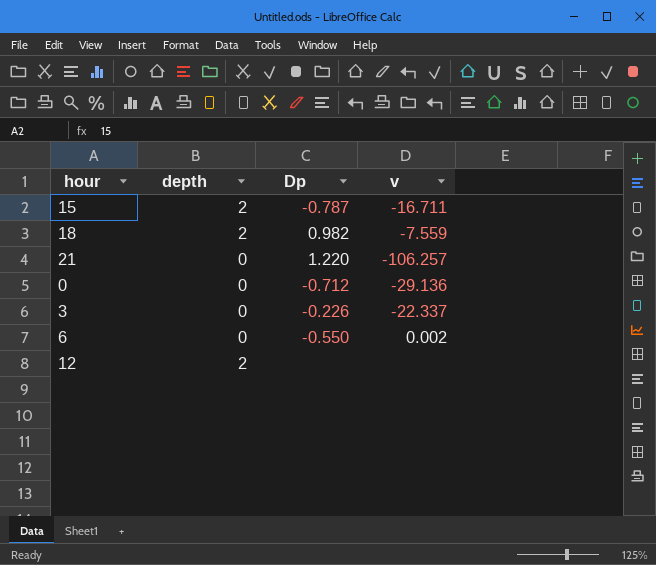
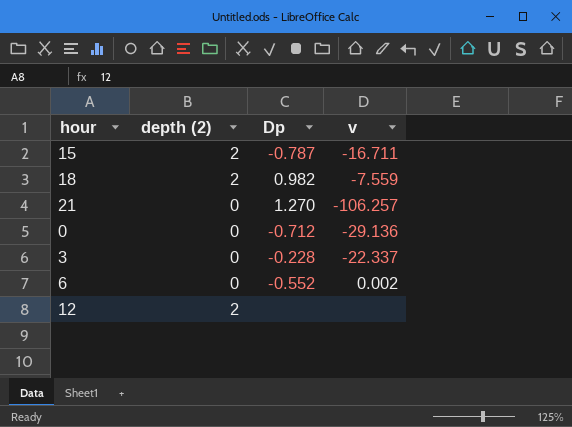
column name: depth -> depth (2)
21 | Dp: 1.220 -> 1.270
3 | Dp: -0.226 -> -0.228
6 | Dp: -0.550 -> -0.552

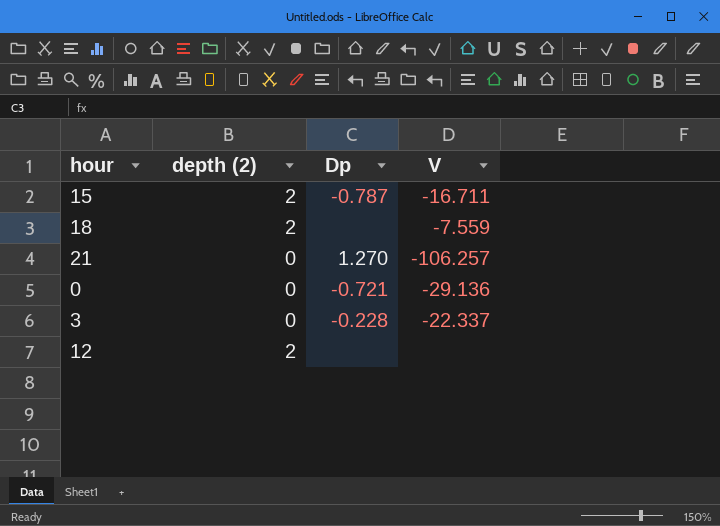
column name: v -> V
row 6: 0 | -0.552 | 0.002 -> none
18 | Dp: 0.982 -> none
0 | Dp: -0.712 -> -0.721

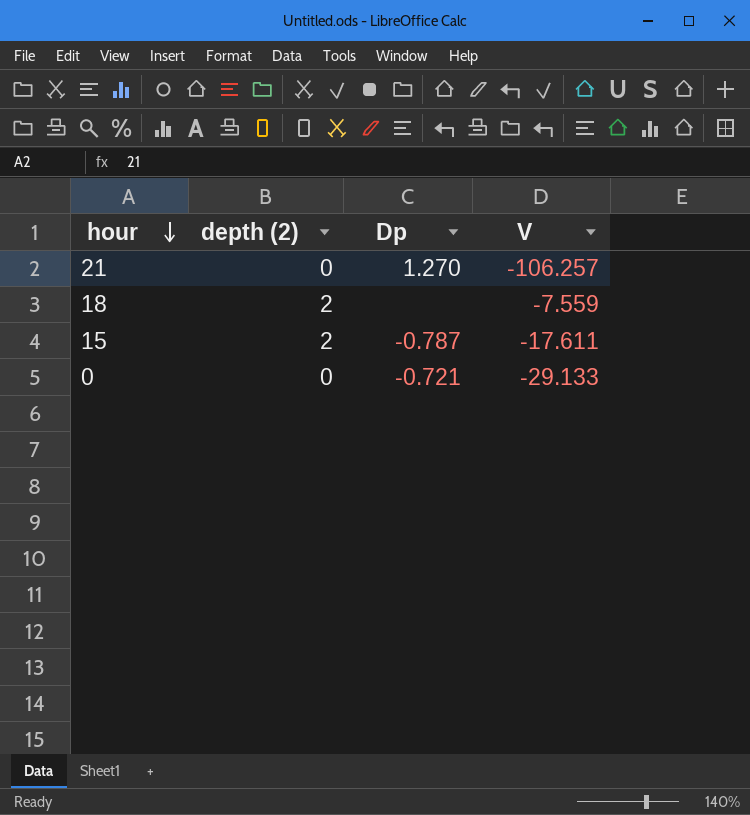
row order: none -> hour descending
row 3: 0 | -0.228 | -22.337 -> none
row 12: 2 | none | none -> none
15 | V: -16.711 -> -17.611
0 | V: -29.136 -> -29.133

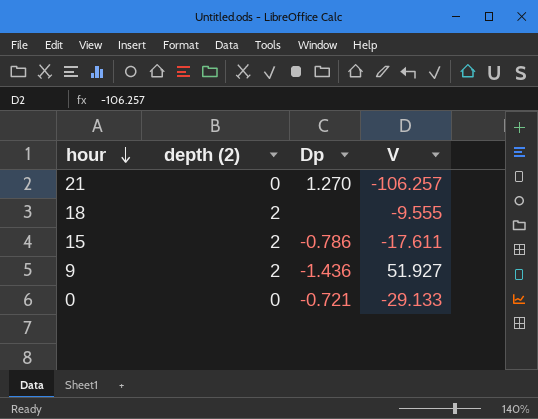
18 | V: -7.559 -> -9.555
15 | Dp: -0.787 -> -0.786
row 9: none -> 2 | -1.436 | 51.927

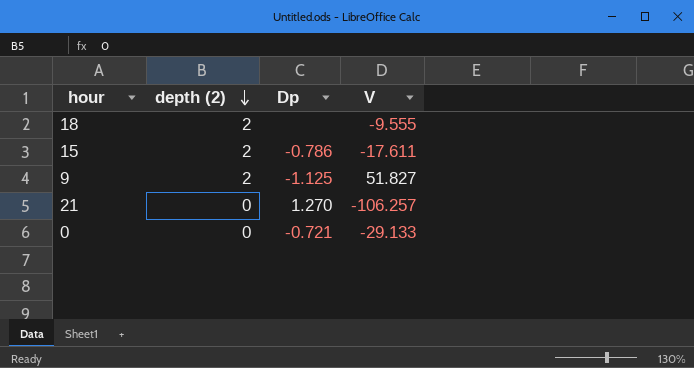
row order: hour descending -> depth (2) descending
9 | Dp: -1.436 -> -1.125
9 | V: 51.927 -> 51.827

